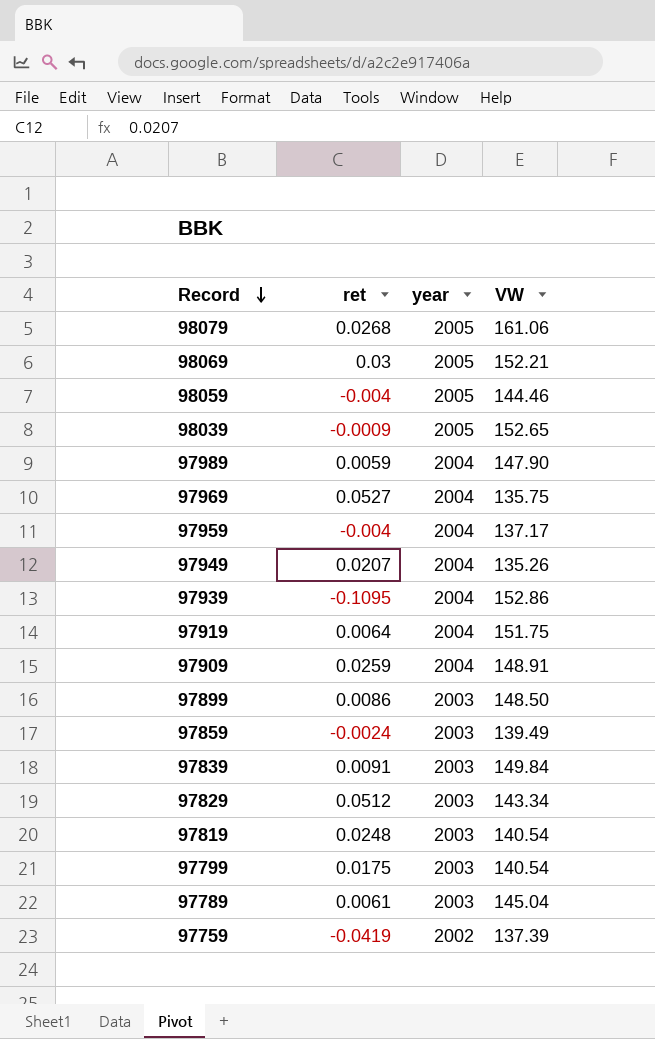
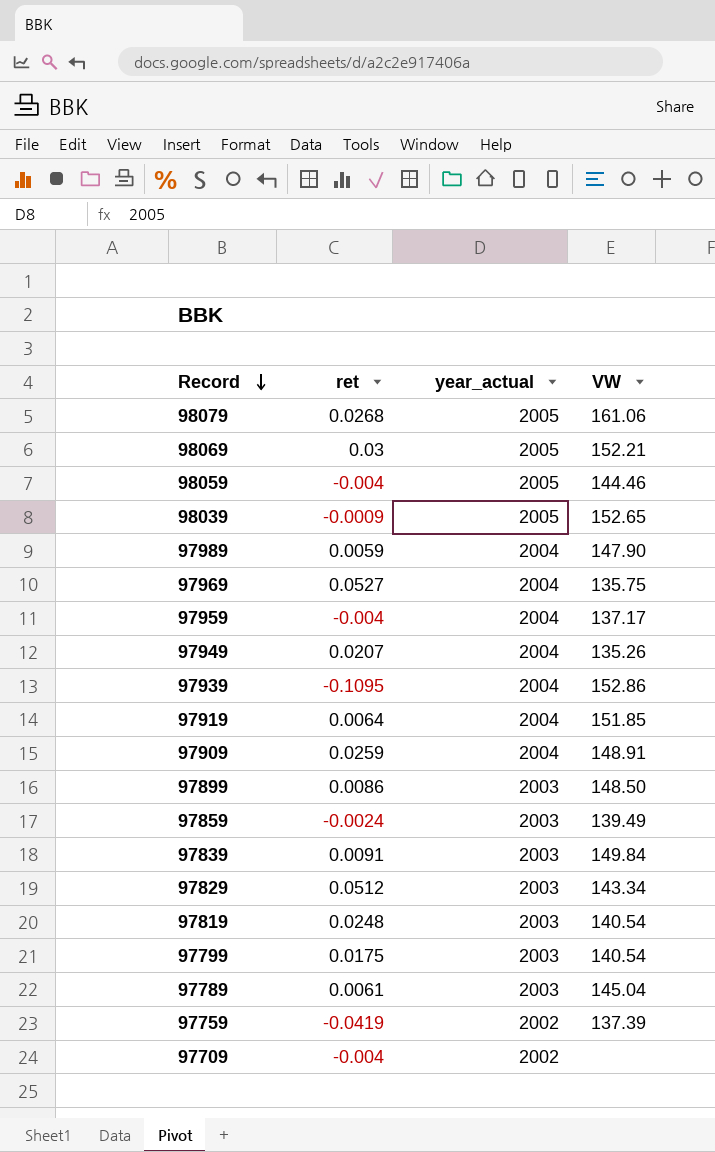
column name: year -> year_actual
97919 | VW: 151.75 -> 151.85
row 97709: none -> -0.004 | 2002 | none

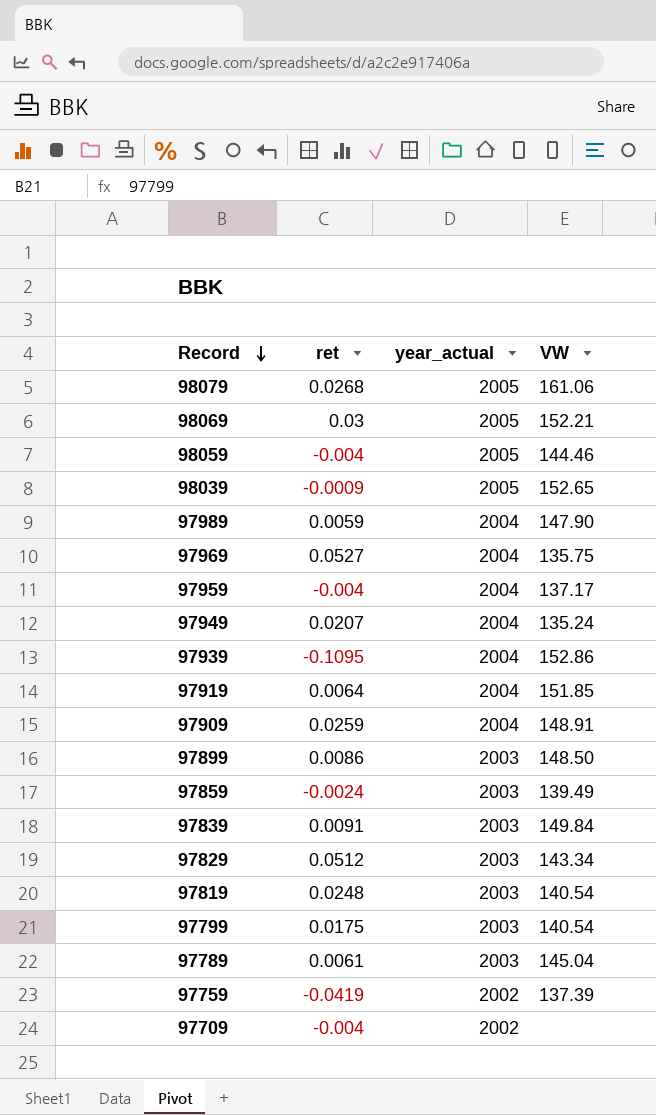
97949 | VW: 135.26 -> 135.24

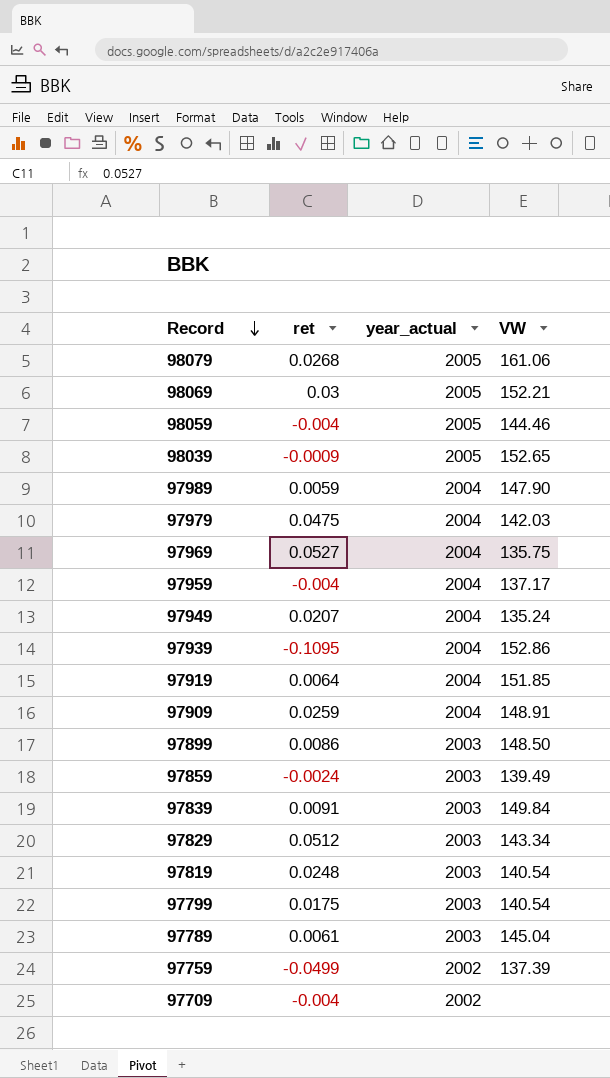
row 97979: none -> 0.0475 | 2004 | 142.03
97759 | ret: -0.0419 -> -0.0499

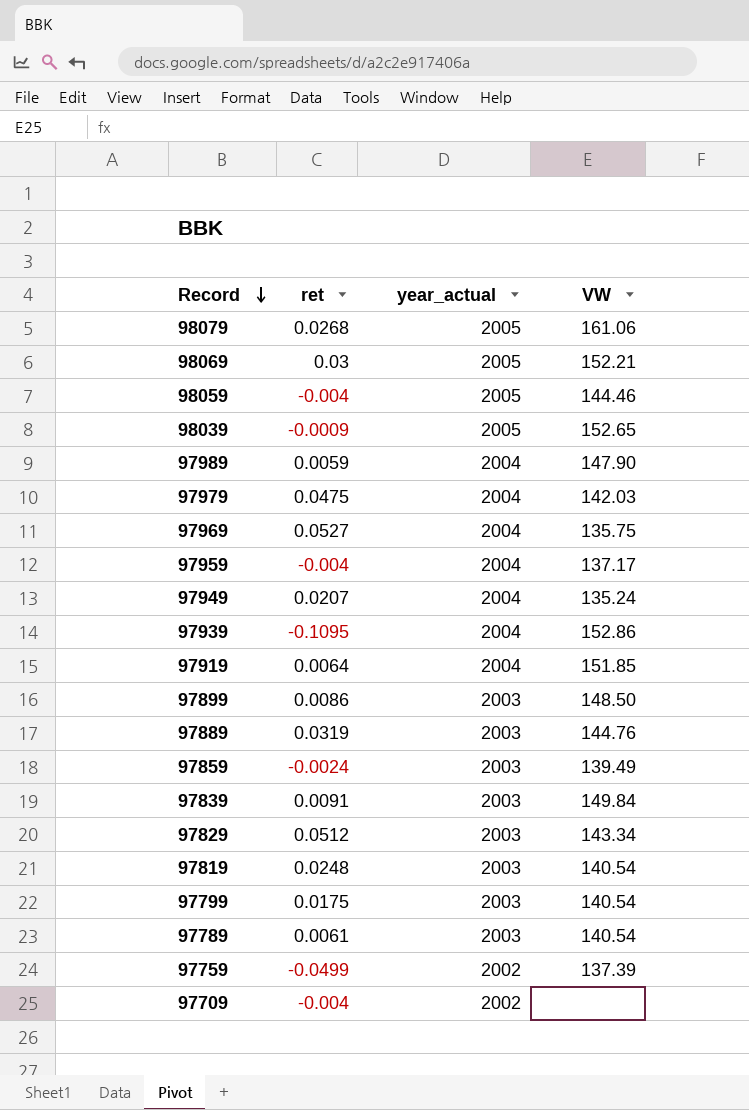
row 97909: 0.0259 | 2004 | 148.91 -> none
row 97889: none -> 0.0319 | 2003 | 144.76
97789 | VW: 145.04 -> 140.54

